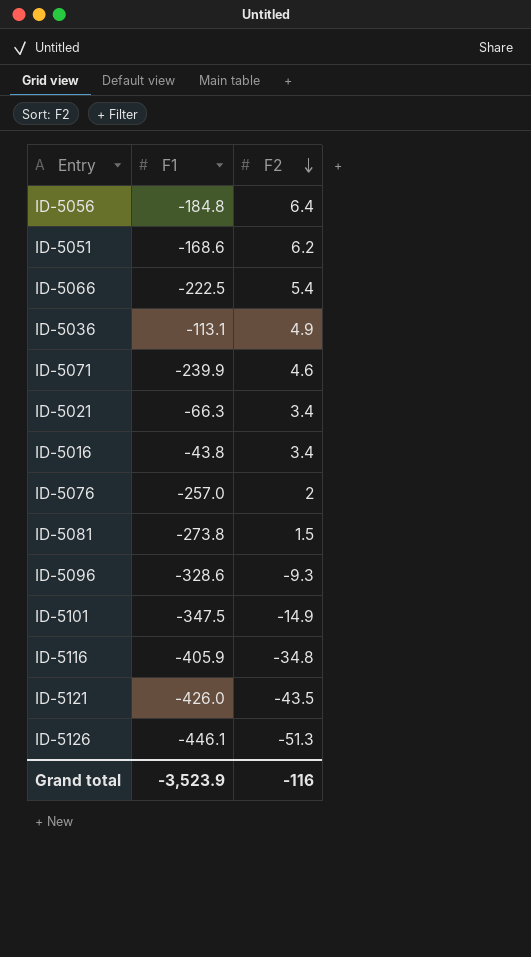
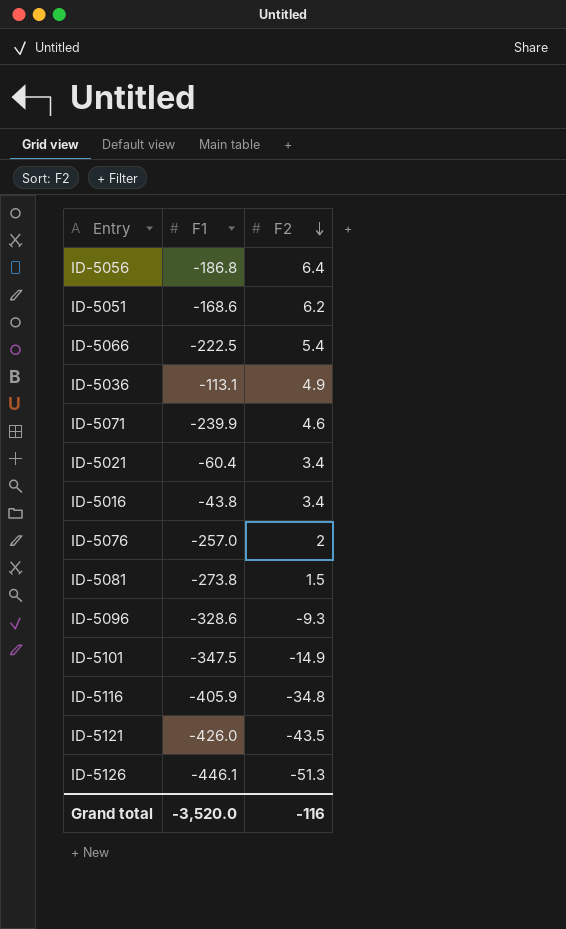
ID-5056 | F1: -184.8 -> -186.8
ID-5021 | F1: -66.3 -> -60.4
Grand total | F1: -3,523.9 -> -3,520.0

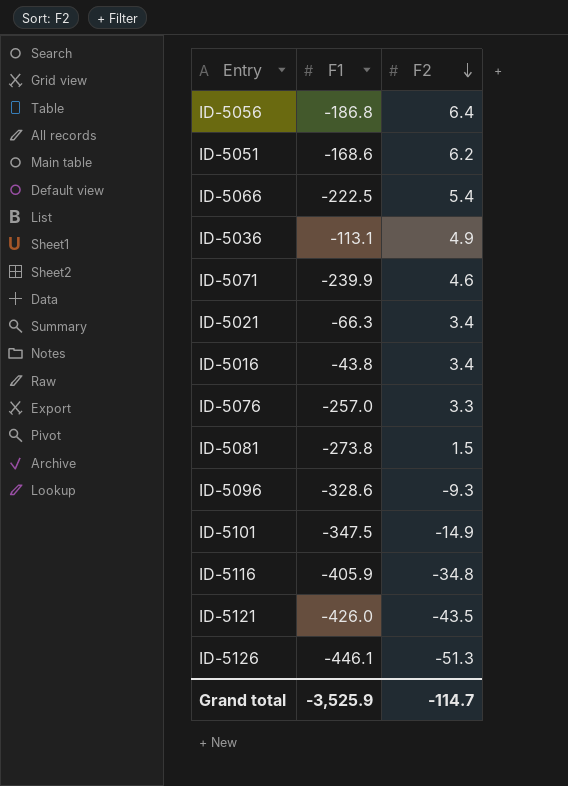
ID-5021 | F1: -60.4 -> -66.3
ID-5076 | F2: 2 -> 3.3
Grand total | F1: -3,520.0 -> -3,525.9
Grand total | F2: -116 -> -114.7

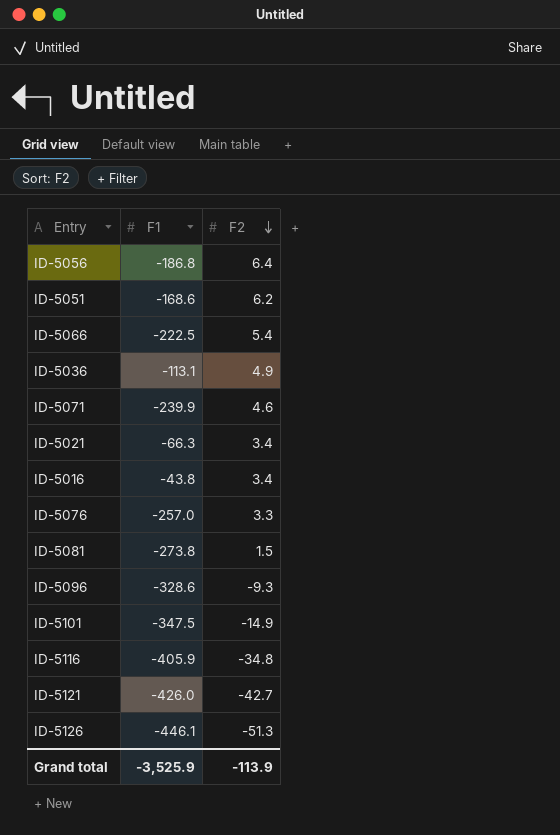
ID-5121 | F2: -43.5 -> -42.7
Grand total | F2: -114.7 -> -113.9

